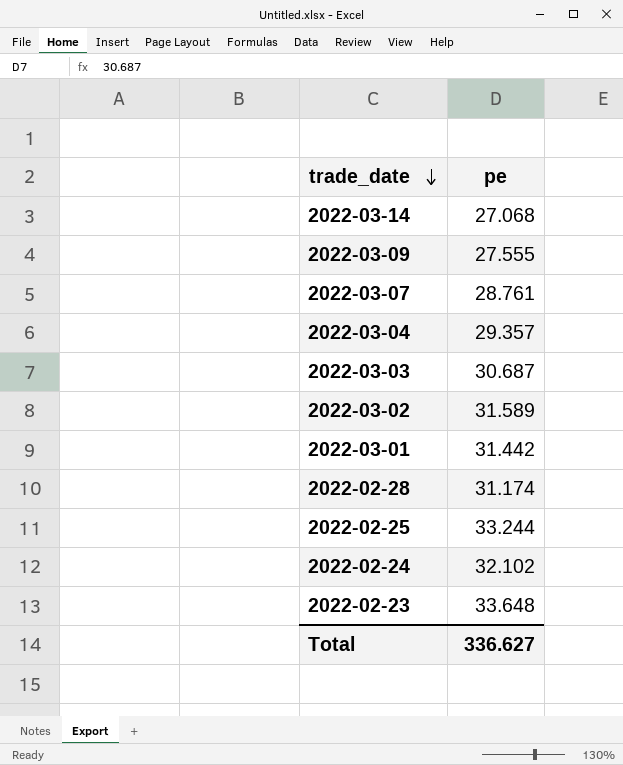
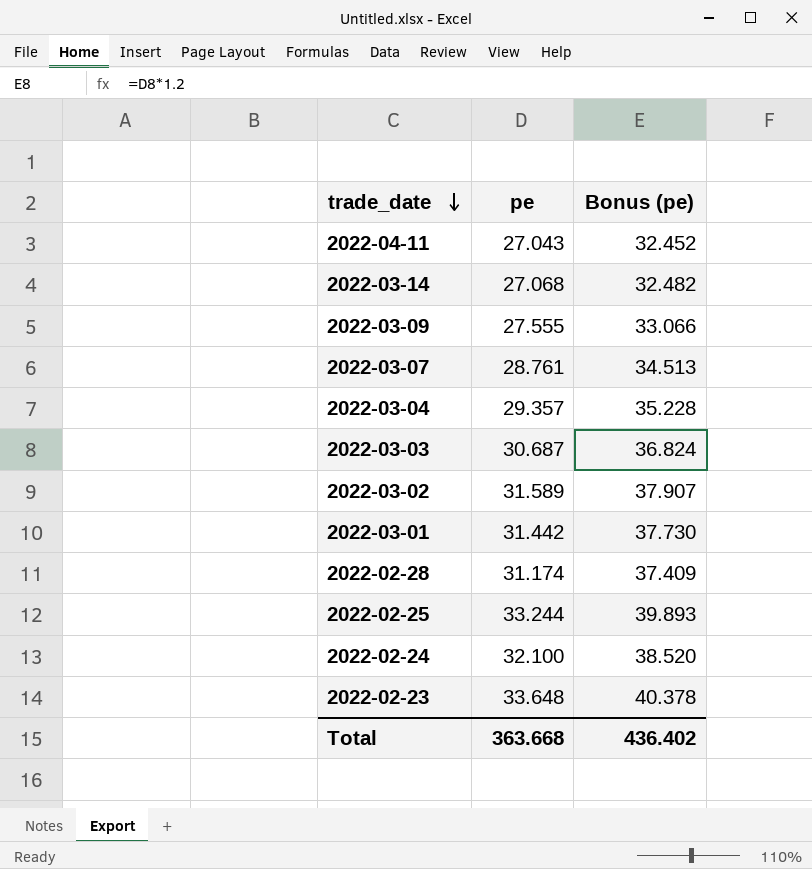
column Bonus (pe) | formula: none -> [pe] * 1.2
row 2022-04-11: none -> 27.043 | 32.452
2022-02-24 | pe: 32.102 -> 32.100
Total | pe: 336.627 -> 363.668

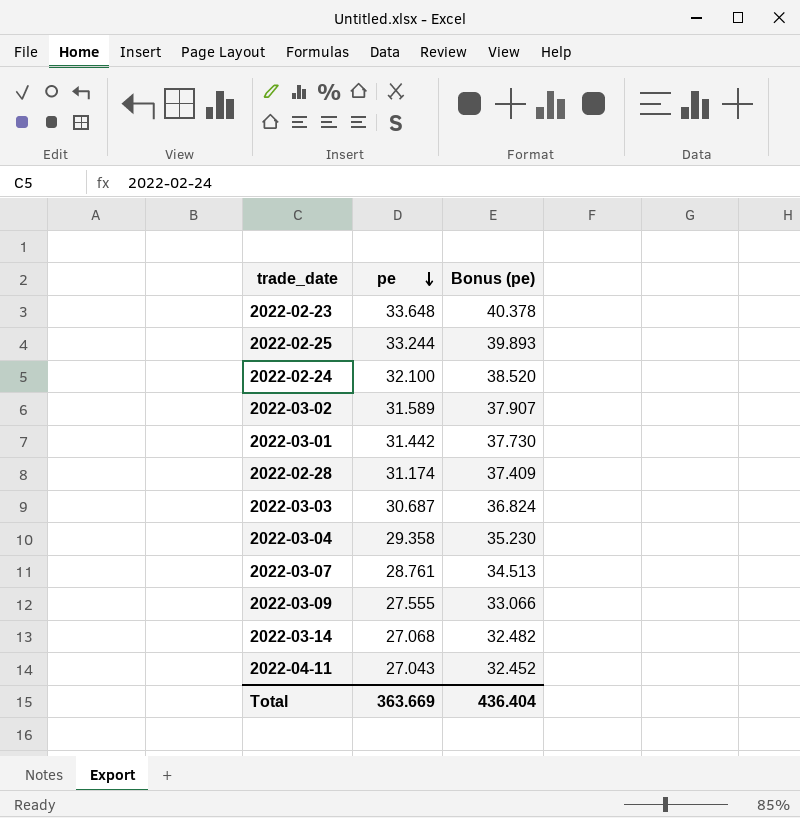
row order: trade_date descending -> pe descending
2022-03-04 | pe: 29.357 -> 29.358
2022-03-04 | Bonus (pe): 35.228 -> 35.230
Total | pe: 363.668 -> 363.669
Total | Bonus (pe): 436.402 -> 436.404

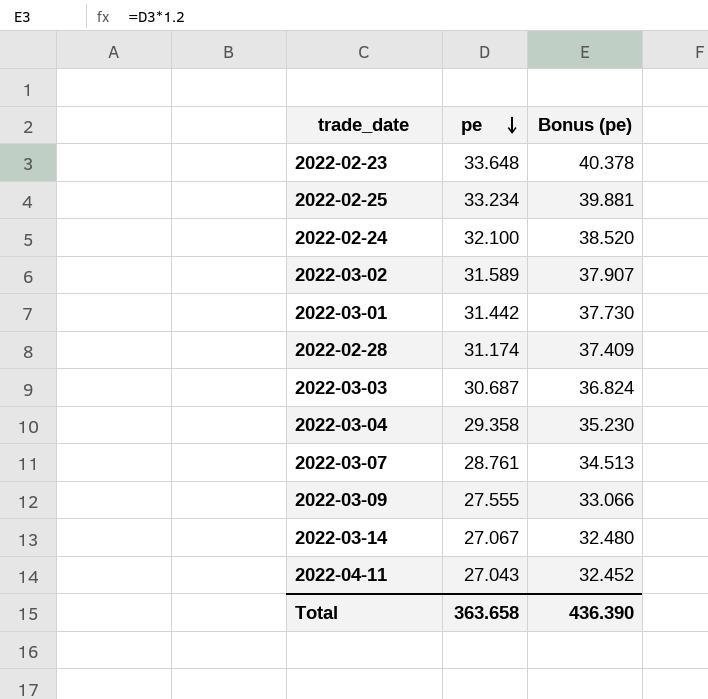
2022-02-25 | pe: 33.244 -> 33.234
2022-02-25 | Bonus (pe): 39.893 -> 39.881
2022-03-14 | pe: 27.068 -> 27.067
2022-03-14 | Bonus (pe): 32.482 -> 32.480
Total | pe: 363.669 -> 363.658
Total | Bonus (pe): 436.404 -> 436.390

